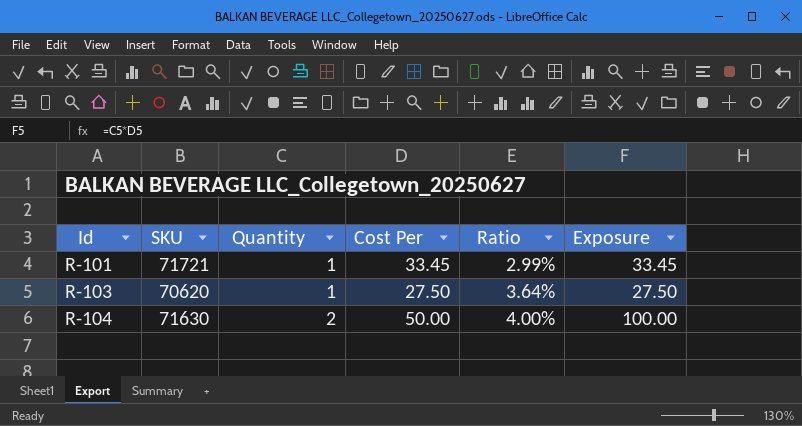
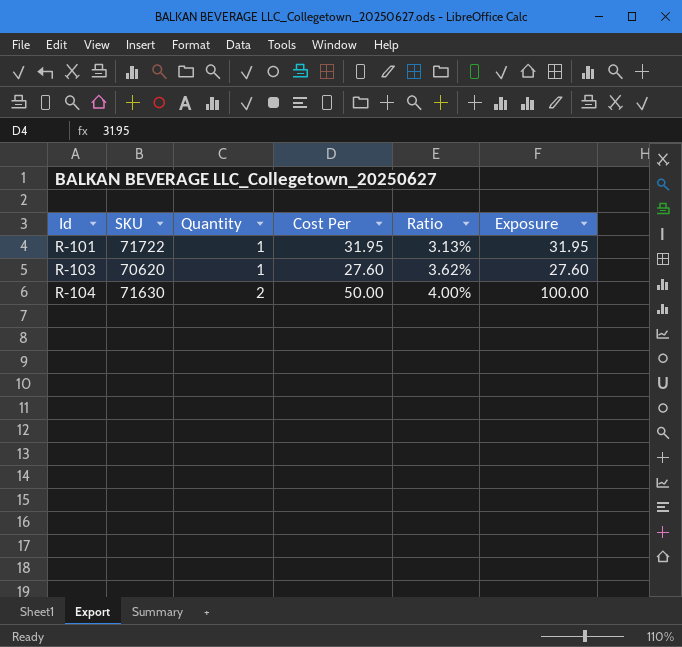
R-101 | SKU: 71721 -> 71722
R-101 | Cost Per: 33.45 -> 31.95
R-101 | Ratio: 2.99% -> 3.13%
R-101 | Exposure: 33.45 -> 31.95
R-103 | Cost Per: 27.50 -> 27.60
R-103 | Ratio: 3.64% -> 3.62%
R-103 | Exposure: 27.50 -> 27.60

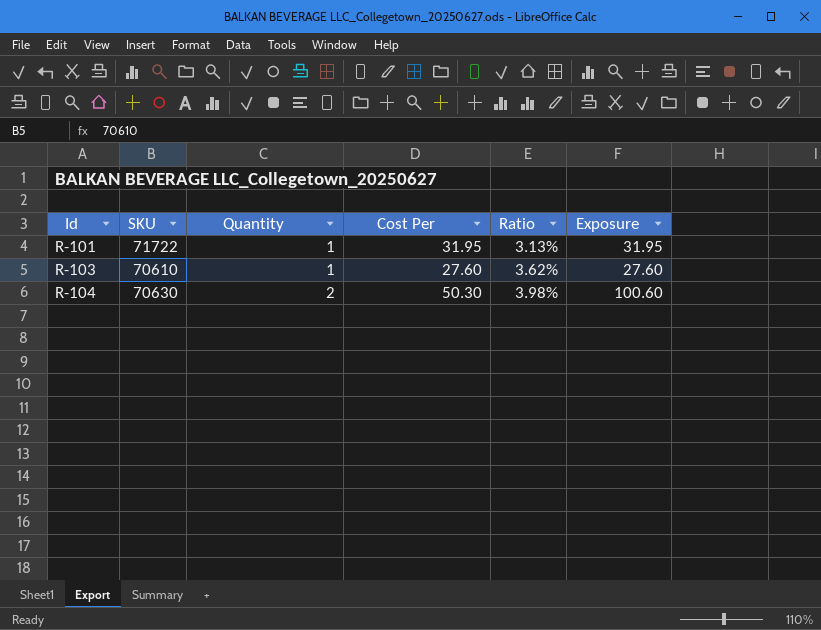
R-103 | SKU: 70620 -> 70610
R-104 | SKU: 71630 -> 70630
R-104 | Cost Per: 50.00 -> 50.30
R-104 | Ratio: 4.00% -> 3.98%
R-104 | Exposure: 100.00 -> 100.60

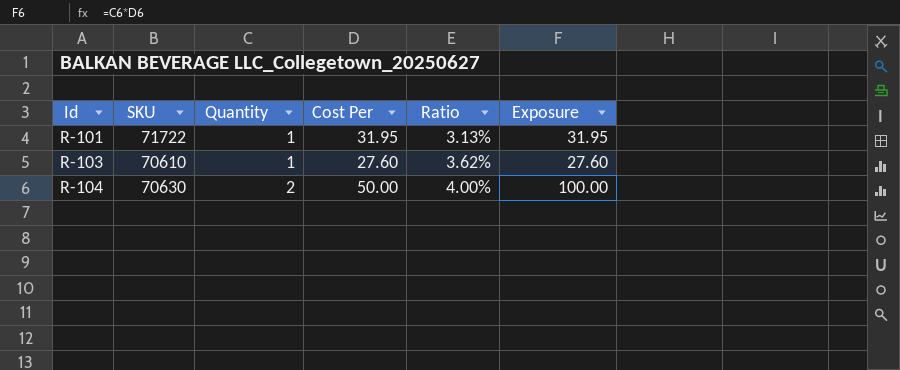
R-104 | Cost Per: 50.30 -> 50.00
R-104 | Ratio: 3.98% -> 4.00%
R-104 | Exposure: 100.60 -> 100.00

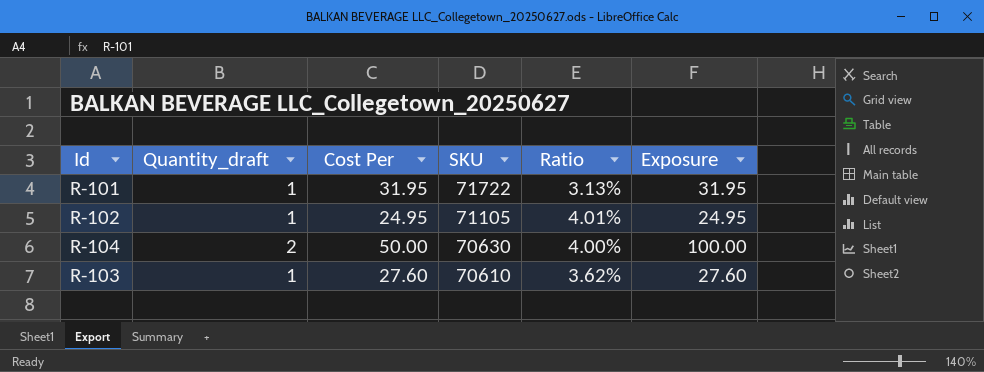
row order: Id ascending -> SKU descending
column name: Quantity -> Quantity_draft
column SKU | position: 2 -> 4
row R-102: none -> 1 | 24.95 | 71105 | 4.01% | 24.95

